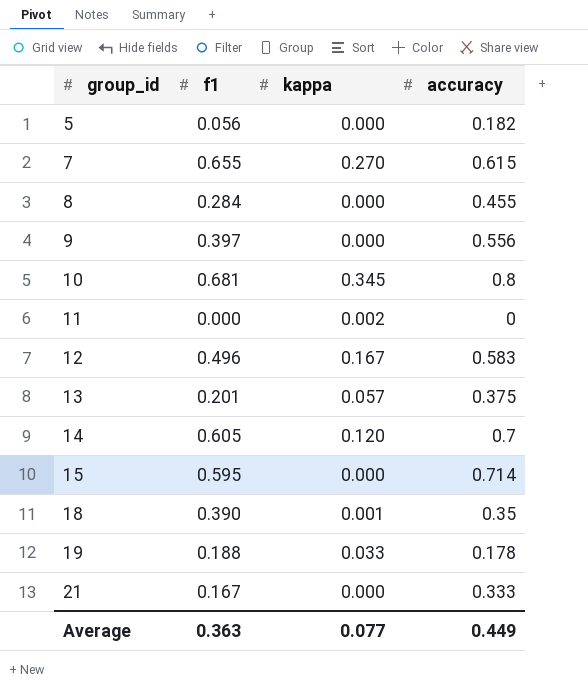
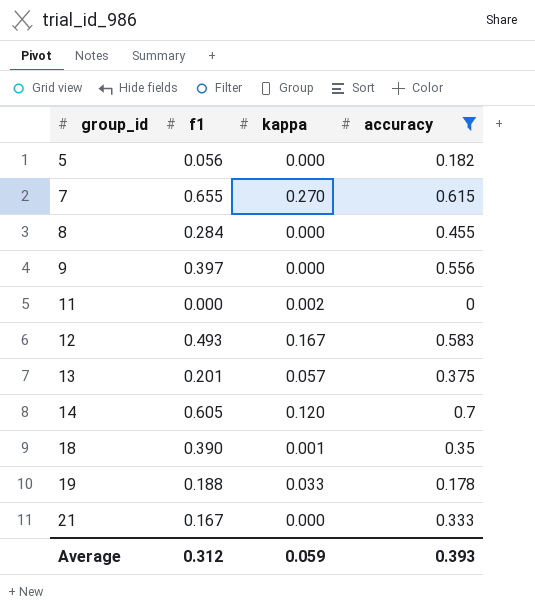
filter: none -> accuracy <= 0.7
12 | f1: 0.496 -> 0.493
Average | f1: 0.363 -> 0.312
Average | kappa: 0.077 -> 0.059
Average | accuracy: 0.449 -> 0.393

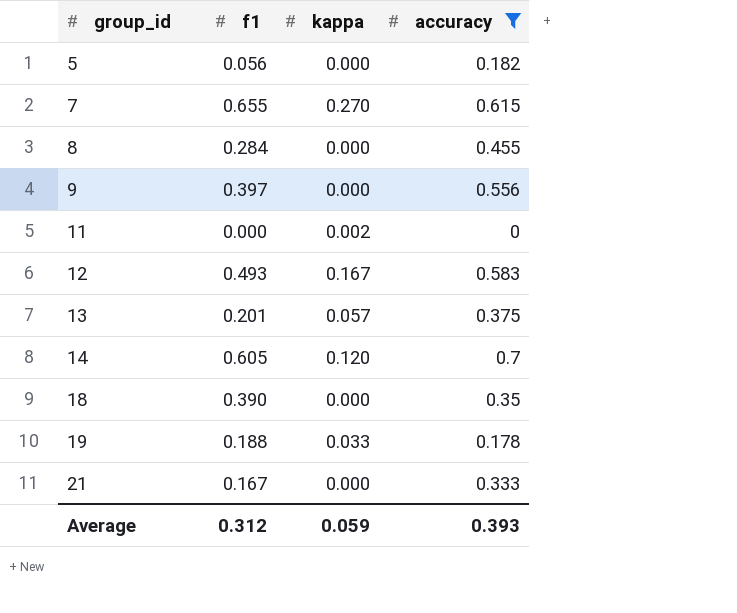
18 | kappa: 0.001 -> 0.000

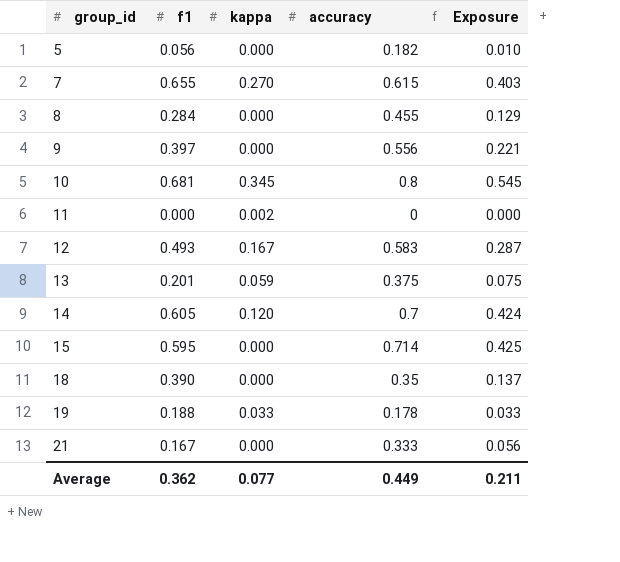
filter: accuracy <= 0.7 -> none
column Exposure | formula: none -> [f1] * [accuracy]
13 | kappa: 0.057 -> 0.059
Average | f1: 0.312 -> 0.362
Average | kappa: 0.059 -> 0.077
Average | accuracy: 0.393 -> 0.449

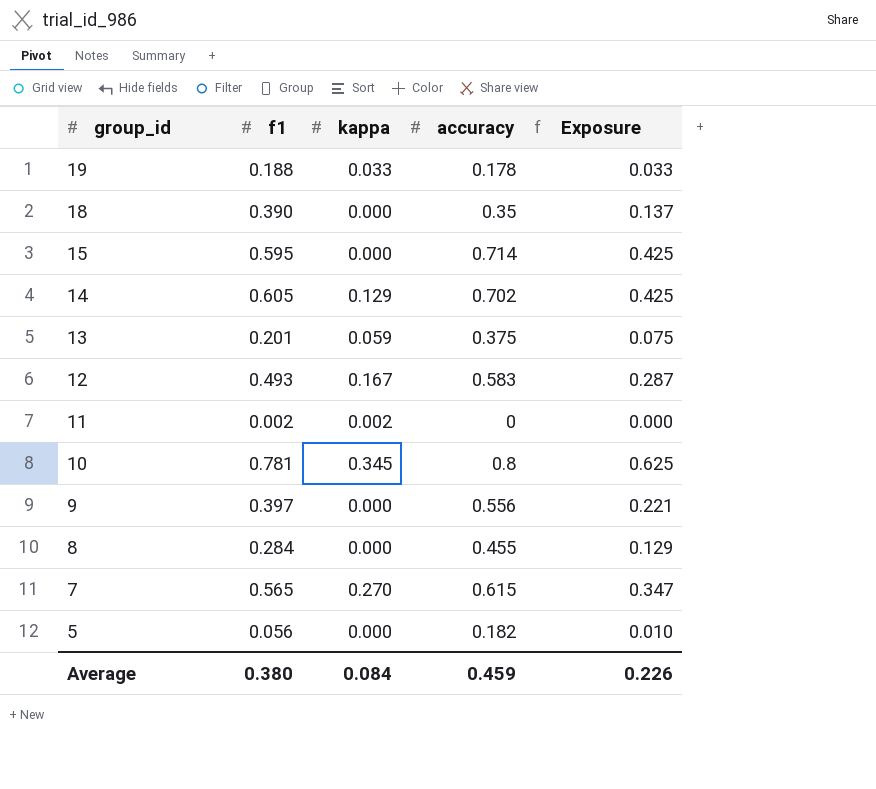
row order: group_id ascending -> group_id descending
row 21: 0.167 | 0.000 | 0.333 | 0.056 -> none
14 | kappa: 0.120 -> 0.129
14 | accuracy: 0.7 -> 0.702
14 | Exposure: 0.424 -> 0.425
11 | f1: 0.000 -> 0.002
10 | f1: 0.681 -> 0.781
10 | Exposure: 0.545 -> 0.625
7 | f1: 0.655 -> 0.565
7 | Exposure: 0.403 -> 0.347
Average | f1: 0.362 -> 0.380
Average | kappa: 0.077 -> 0.084
Average | accuracy: 0.449 -> 0.459
Average | Exposure: 0.211 -> 0.226

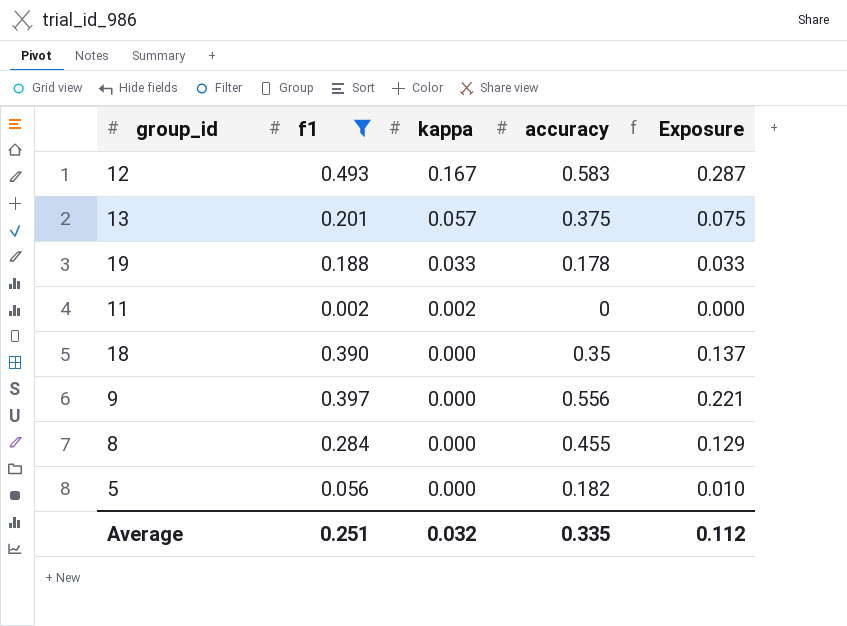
filter: none -> f1 <= 0.493
row order: group_id descending -> kappa descending
13 | kappa: 0.059 -> 0.057
Average | f1: 0.380 -> 0.251
Average | kappa: 0.084 -> 0.032
Average | accuracy: 0.459 -> 0.335
Average | Exposure: 0.226 -> 0.112

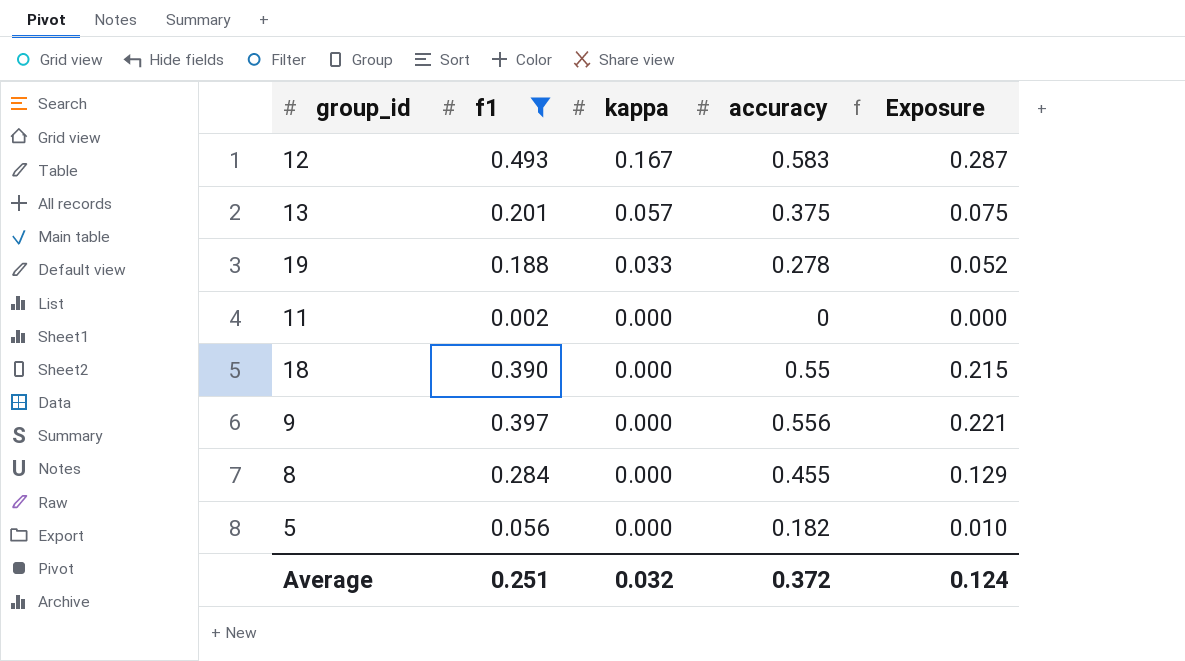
19 | accuracy: 0.178 -> 0.278
19 | Exposure: 0.033 -> 0.052
11 | kappa: 0.002 -> 0.000
18 | accuracy: 0.35 -> 0.55
18 | Exposure: 0.137 -> 0.215
Average | accuracy: 0.335 -> 0.372
Average | Exposure: 0.112 -> 0.124

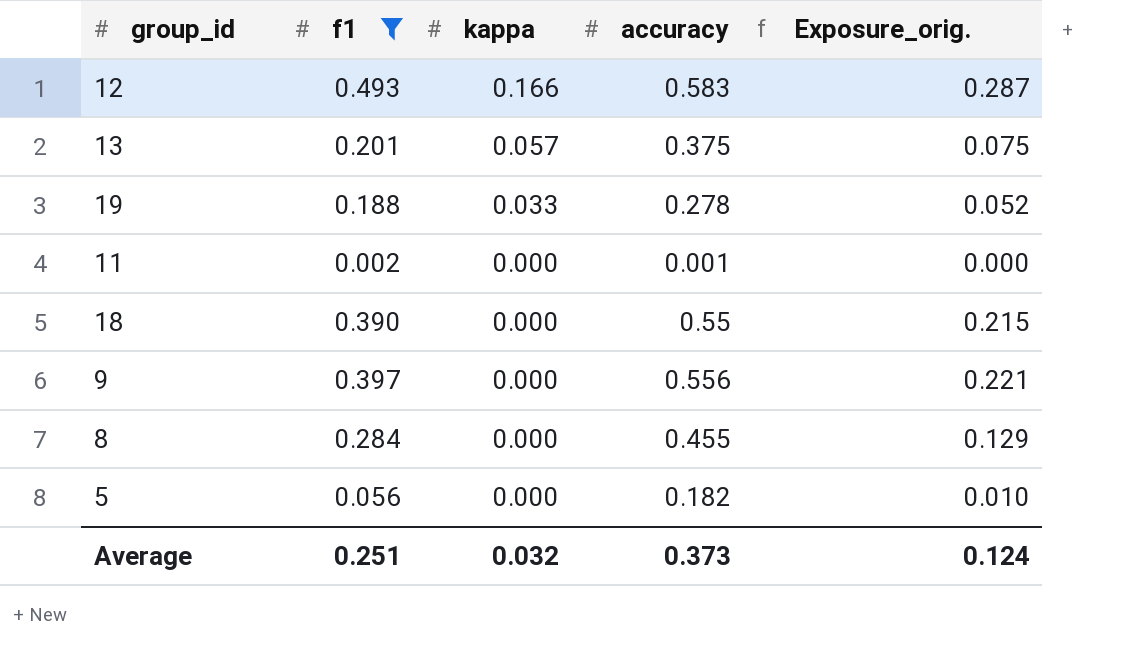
column name: Exposure -> Exposure_orig.
12 | kappa: 0.167 -> 0.166
11 | accuracy: 0 -> 0.001
Average | accuracy: 0.372 -> 0.373

